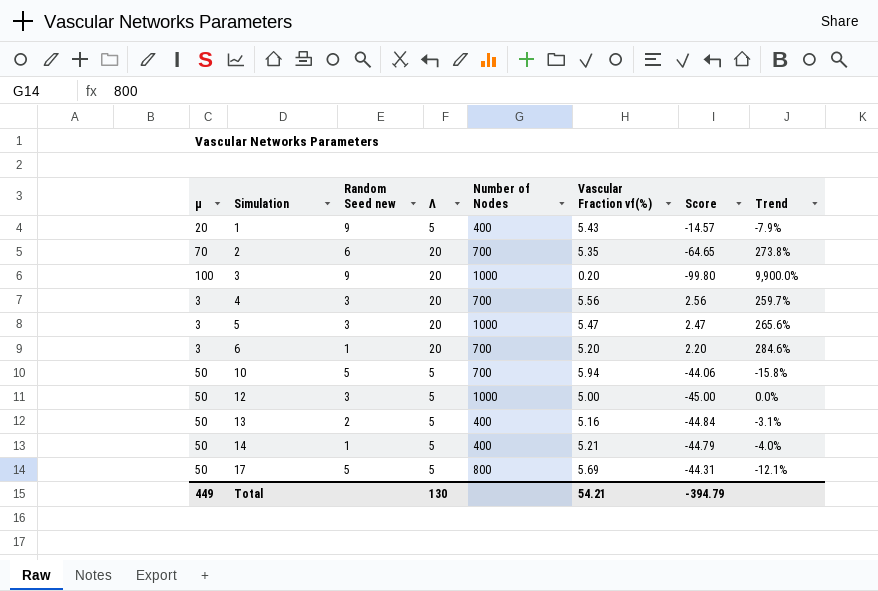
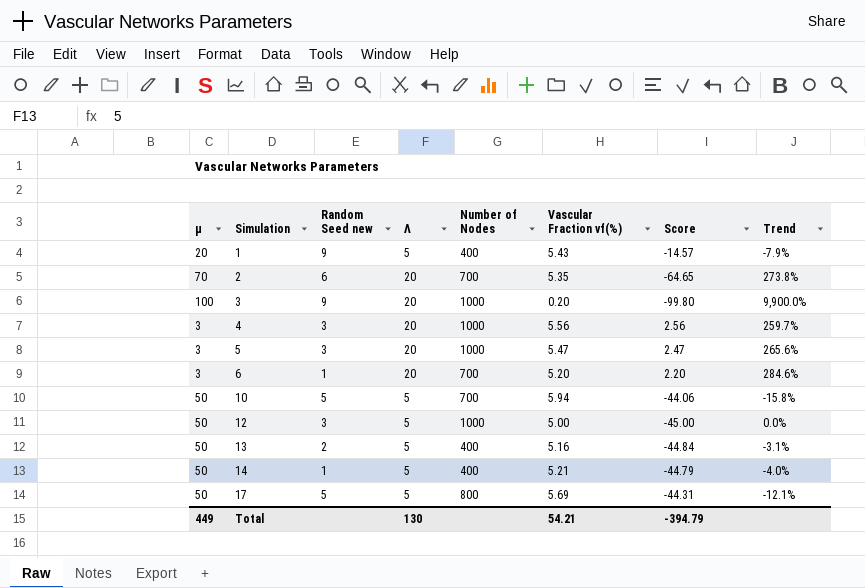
4 | Number of Nodes: 700 -> 1000

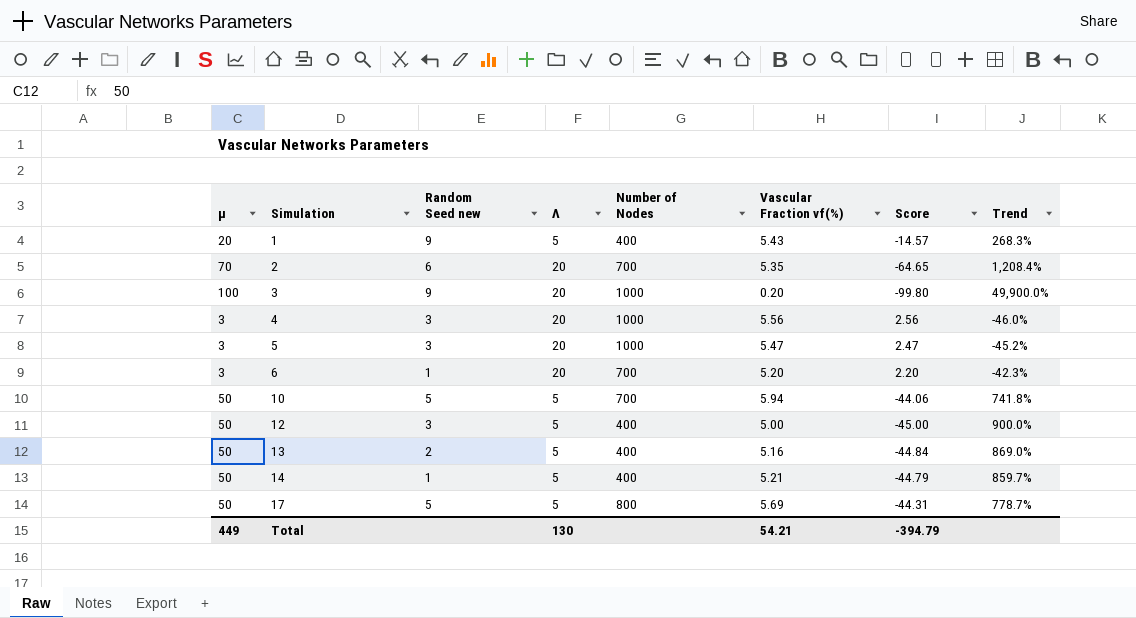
column Trend | formula: ([Λ] - [Vascular Fraction vf(%)]) / [Vascular Fraction vf(%)] -> ([μ] - [Vascular Fraction vf(%)]) / [Vascular Fraction vf(%)]
12 | Number of Nodes: 1000 -> 400

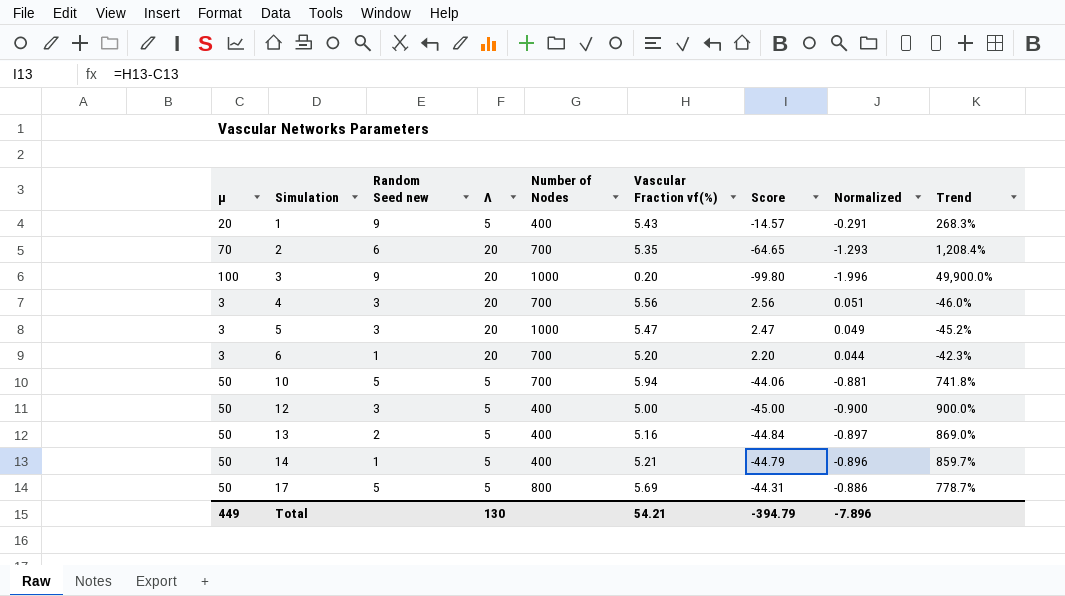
column Normalized | formula: none -> [Score] * 0.02
4 | Number of Nodes: 1000 -> 700

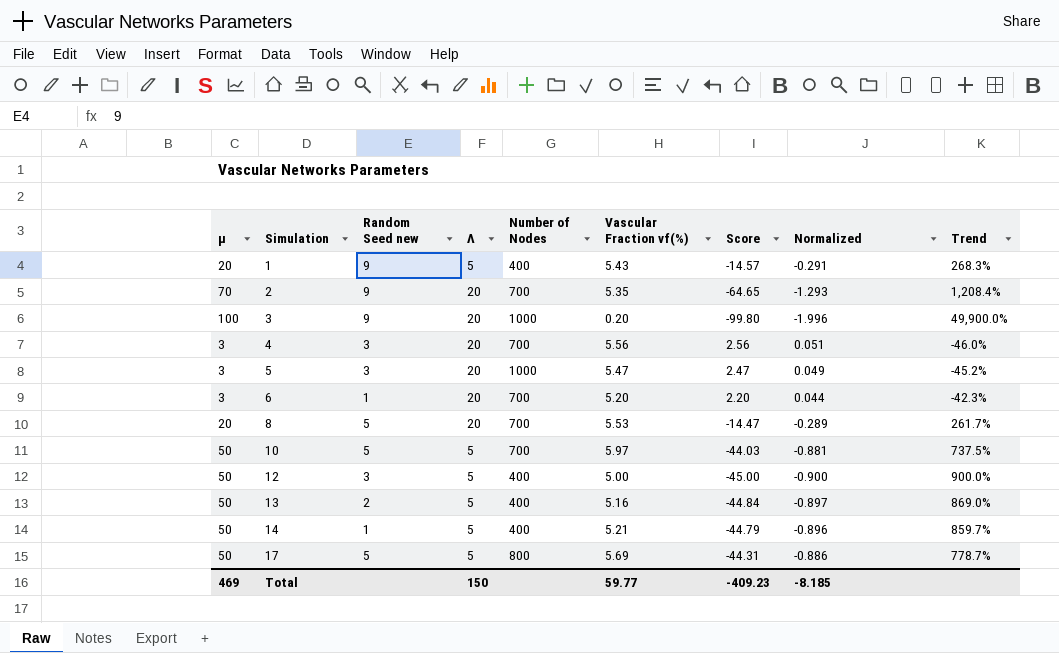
2 | Random Seed new: 6 -> 9
row 8: none -> 20 | 5 | 20 | 700 | 5.53 | -14.47 | -0.289 | 261.7%
10 | Vascular Fraction vf(%): 5.94 -> 5.97
10 | Score: -44.06 -> -44.03
10 | Trend: 741.8% -> 737.5%
Total | μ: 449 -> 469
Total | Λ: 130 -> 150
Total | Vascular Fraction vf(%): 54.21 -> 59.77
Total | Score: -394.79 -> -409.23
Total | Normalized: -7.896 -> -8.185

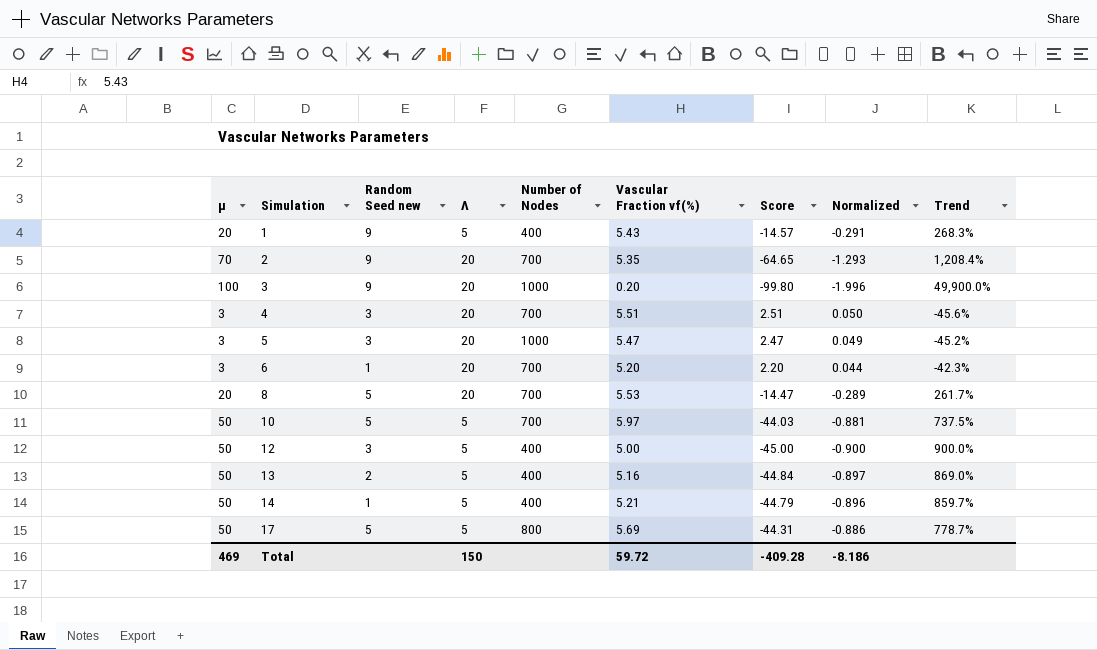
4 | Vascular Fraction vf(%): 5.56 -> 5.51
4 | Score: 2.56 -> 2.51
4 | Normalized: 0.051 -> 0.050
4 | Trend: -46.0% -> -45.6%
Total | Vascular Fraction vf(%): 59.77 -> 59.72
Total | Score: -409.23 -> -409.28
Total | Normalized: -8.185 -> -8.186

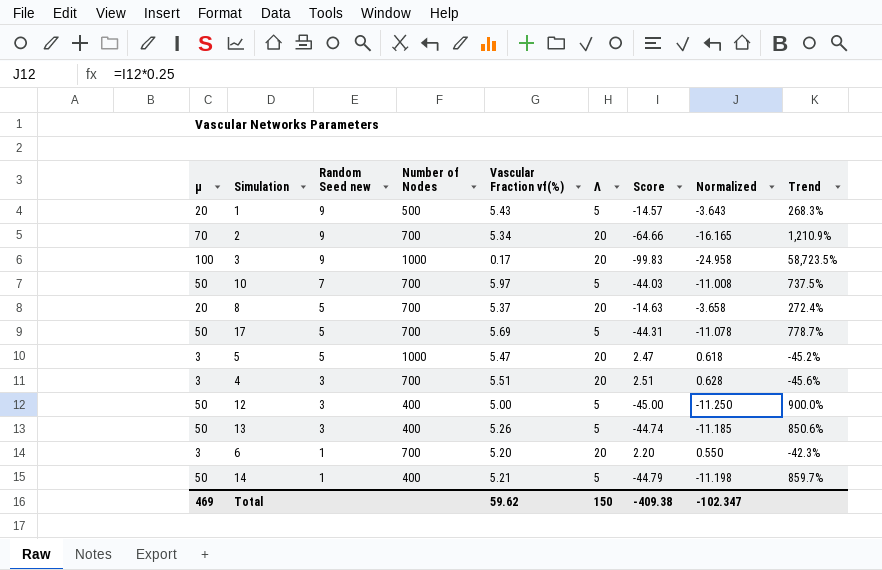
row order: Simulation ascending -> Random Seed new descending
column Λ | position: 4 -> 6
column Normalized | formula: [Score] * 0.02 -> [Score] * 0.25
1 | Number of Nodes: 400 -> 500
2 | Vascular Fraction vf(%): 5.35 -> 5.34
2 | Score: -64.65 -> -64.66
2 | Trend: 1,208.4% -> 1,210.9%
3 | Vascular Fraction vf(%): 0.20 -> 0.17
3 | Score: -99.80 -> -99.83
3 | Trend: 49,900.0% -> 58,723.5%
10 | Random Seed new: 5 -> 7
8 | Vascular Fraction vf(%): 5.53 -> 5.37
8 | Score: -14.47 -> -14.63
8 | Trend: 261.7% -> 272.4%
17 | Number of Nodes: 800 -> 700
5 | Random Seed new: 3 -> 5
13 | Random Seed new: 2 -> 3
13 | Vascular Fraction vf(%): 5.16 -> 5.26
13 | Score: -44.84 -> -44.74
13 | Trend: 869.0% -> 850.6%
Total | Vascular Fraction vf(%): 59.72 -> 59.62
Total | Score: -409.28 -> -409.38
Total | Normalized: -8.186 -> -102.347

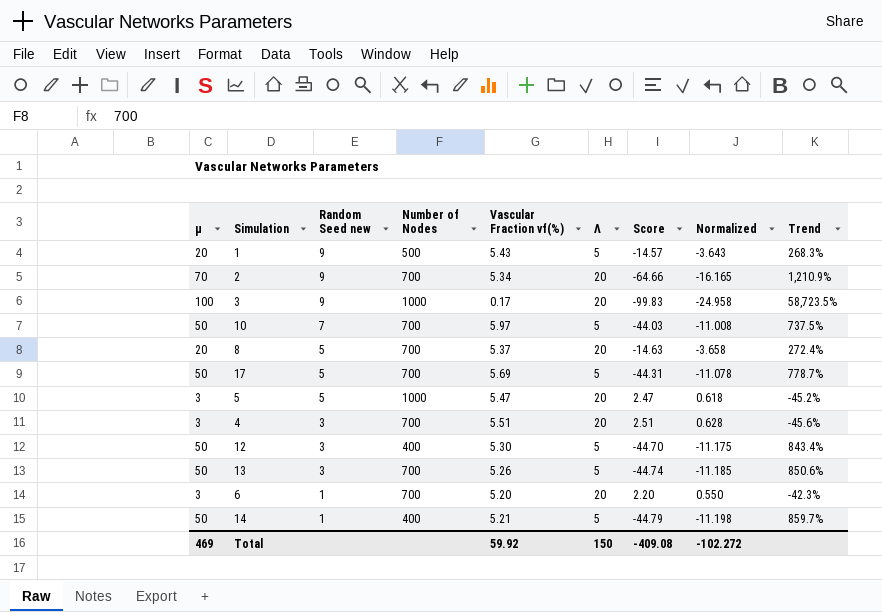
12 | Vascular Fraction vf(%): 5.00 -> 5.30
12 | Score: -45.00 -> -44.70
12 | Normalized: -11.250 -> -11.175
12 | Trend: 900.0% -> 843.4%
13 | Number of Nodes: 400 -> 700
Total | Vascular Fraction vf(%): 59.62 -> 59.92
Total | Score: -409.38 -> -409.08
Total | Normalized: -102.347 -> -102.272

